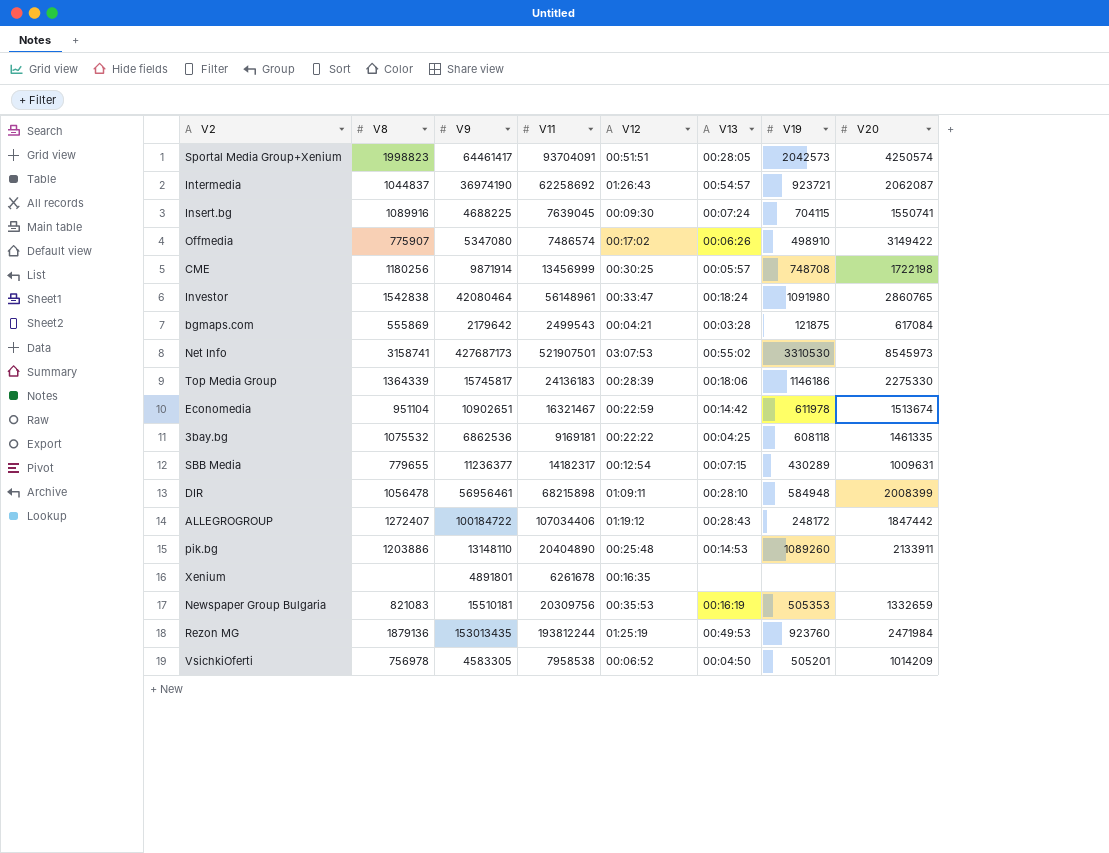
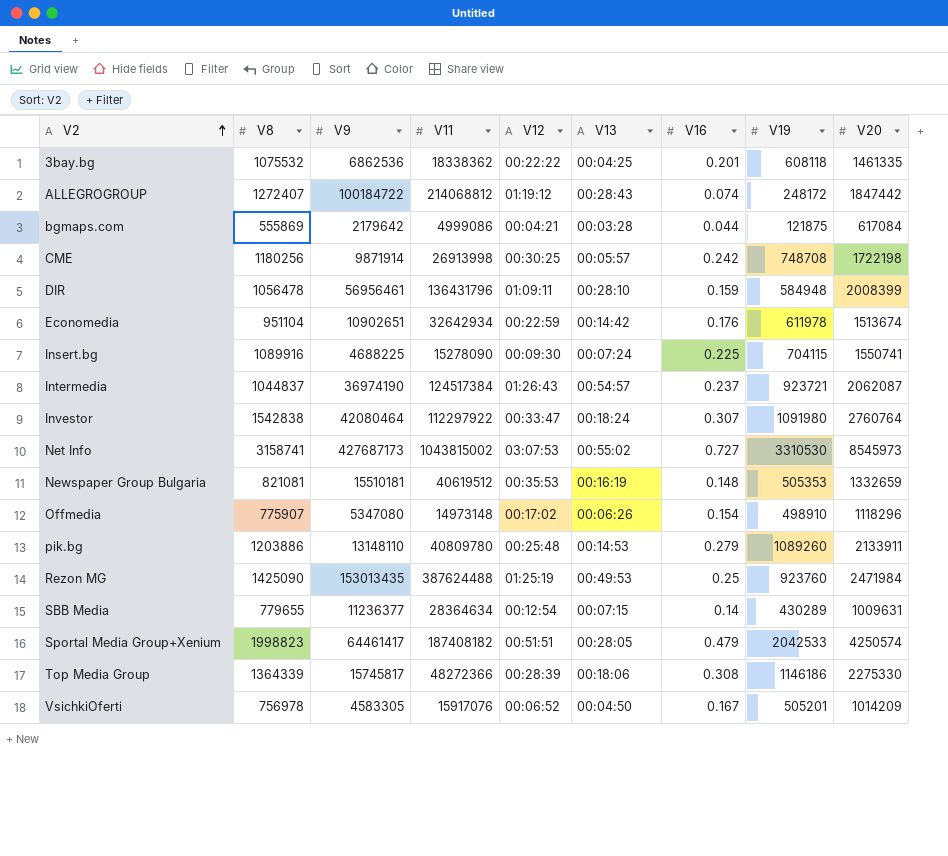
row order: none -> V2 ascending
column V16 | position: none -> 7
row Xenium: none | 4891801 | 6261678 | 00:16:35 | none | none | none -> none
3bay.bg | V11: 9169181 -> 18338362
ALLEGROGROUP | V11: 107034406 -> 214068812
bgmaps.com | V11: 2499543 -> 4999086
CME | V11: 13456999 -> 26913998
DIR | V11: 68215898 -> 136431796
Economedia | V11: 16321467 -> 32642934
Insert.bg | V11: 7639045 -> 15278090
Intermedia | V11: 62258692 -> 124517384
Investor | V11: 56148961 -> 112297922
Investor | V20: 2860765 -> 2760764
Net Info | V11: 521907501 -> 1043815002
Newspaper Group Bulgaria | V8: 821083 -> 821081
Newspaper Group Bulgaria | V11: 20309756 -> 40619512
Offmedia | V11: 7486574 -> 14973148
Offmedia | V20: 3149422 -> 1118296
pik.bg | V11: 20404890 -> 40809780
Rezon MG | V8: 1879136 -> 1425090
Rezon MG | V11: 193812244 -> 387624488
SBB Media | V11: 14182317 -> 28364634
Sportal Media Group+Xenium | V11: 93704091 -> 187408182
Sportal Media Group+Xenium | V19: 2042573 -> 2042533
Top Media Group | V11: 24136183 -> 48272366
VsichkiOferti | V11: 7958538 -> 15917076

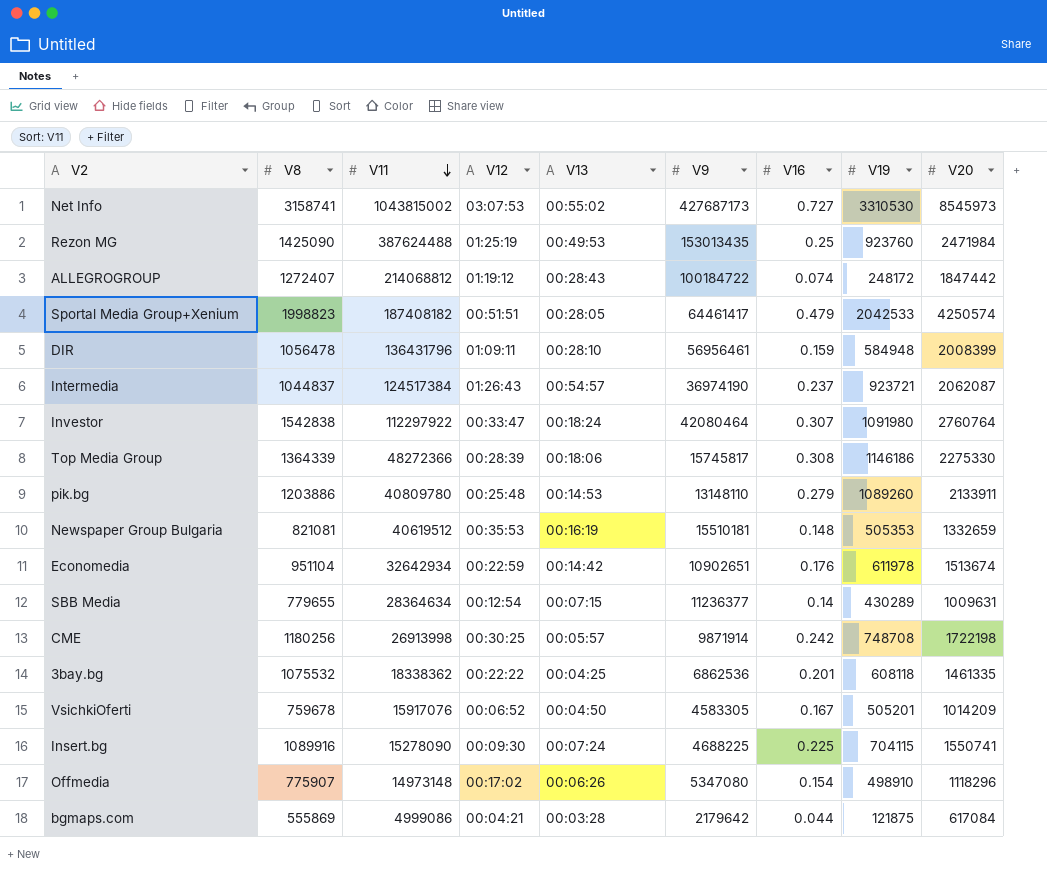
row order: V2 ascending -> V11 descending
column V9 | position: 3 -> 6
VsichkiOferti | V8: 756978 -> 759678

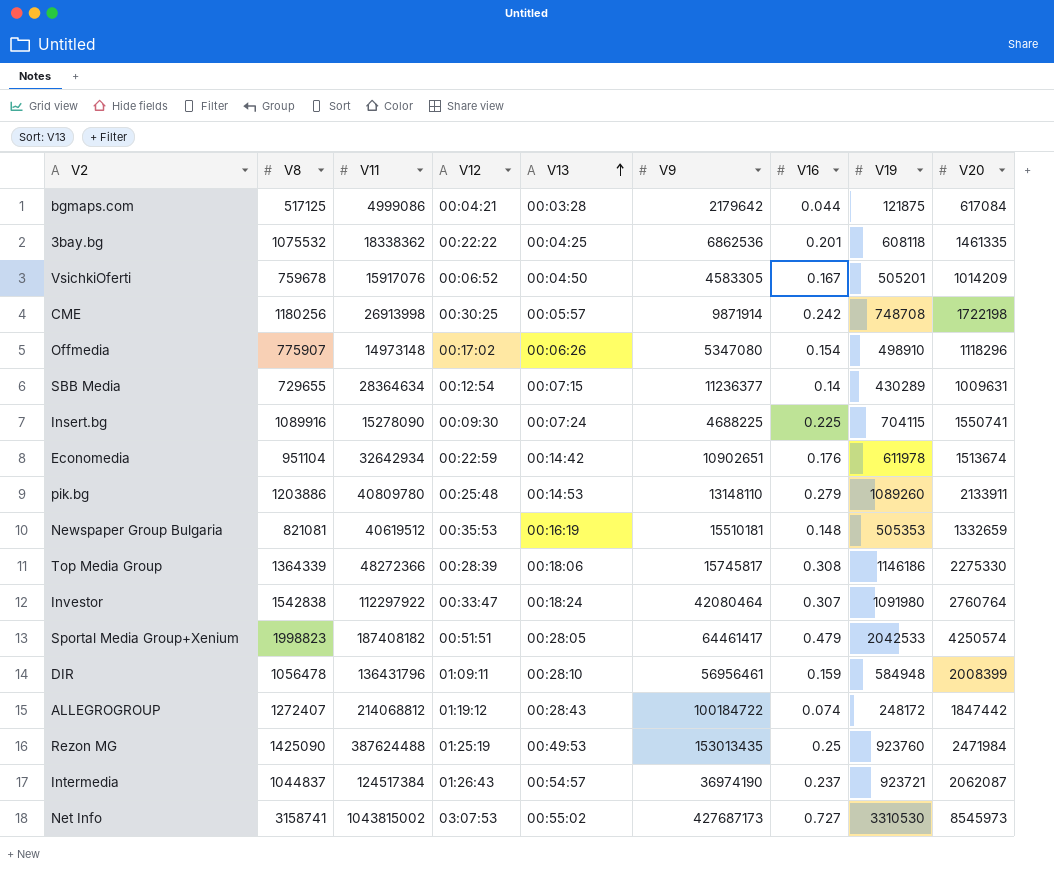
row order: V11 descending -> V13 ascending
bgmaps.com | V8: 555869 -> 517125
SBB Media | V8: 779655 -> 729655

